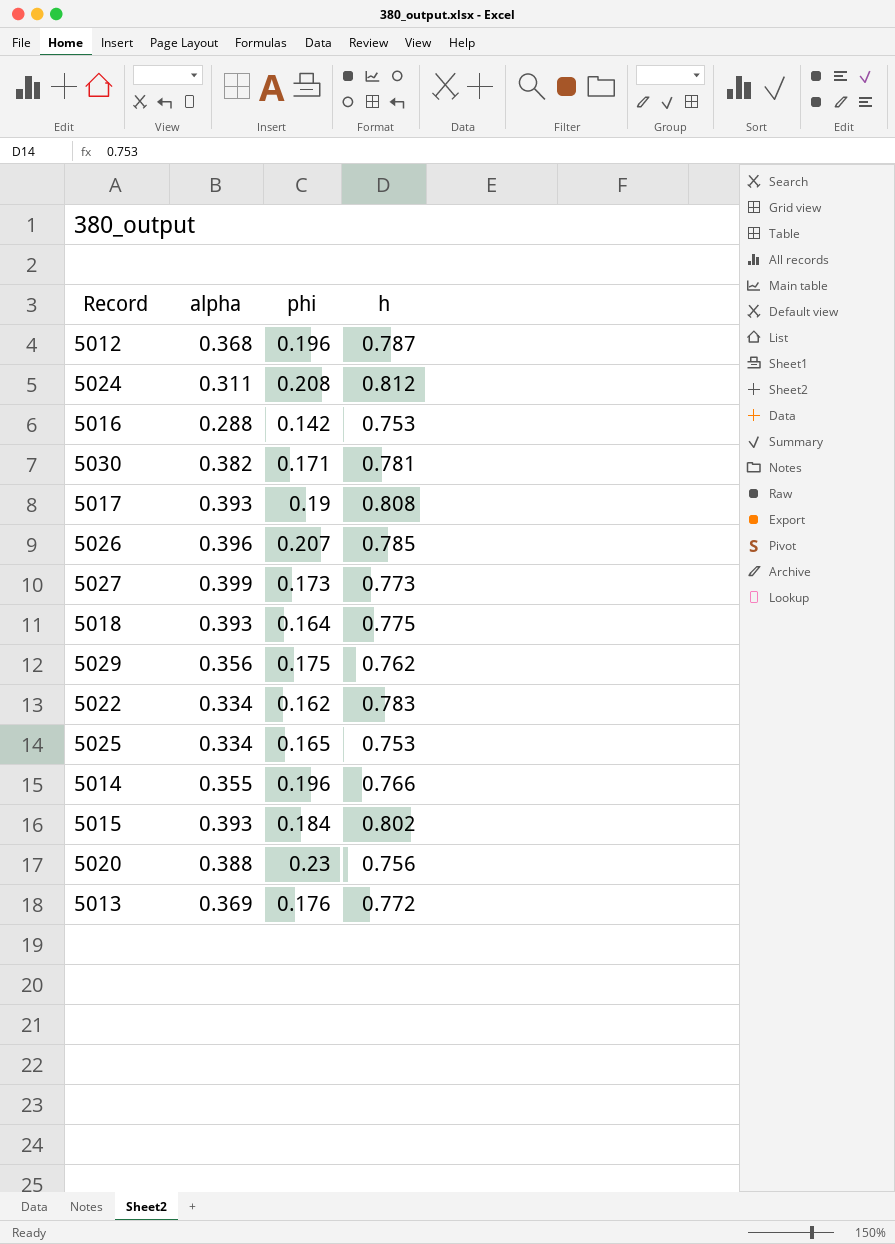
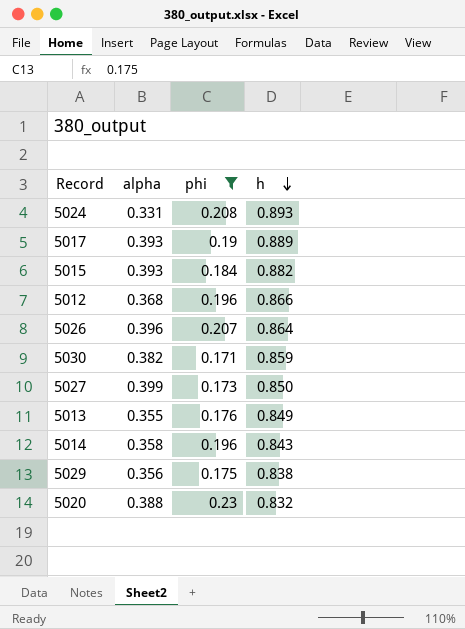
filter: none -> phi >= 0.171
row order: none -> h descending
5024 | alpha: 0.311 -> 0.331
5024 | h: 0.812 -> 0.893
5017 | h: 0.808 -> 0.889
5015 | h: 0.802 -> 0.882
5012 | h: 0.787 -> 0.866
5026 | h: 0.785 -> 0.864
5030 | h: 0.781 -> 0.859
5027 | h: 0.773 -> 0.850
5013 | alpha: 0.369 -> 0.355
5013 | h: 0.772 -> 0.849
5014 | alpha: 0.355 -> 0.358
5014 | h: 0.766 -> 0.843
5029 | h: 0.762 -> 0.838
5020 | h: 0.756 -> 0.832

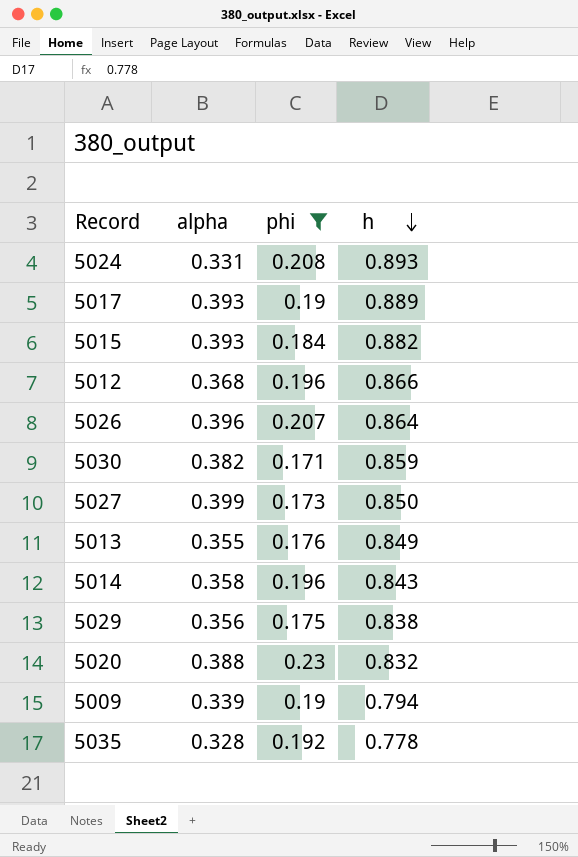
row 5009: none -> 0.339 | 0.19 | 0.794
row 5035: none -> 0.328 | 0.192 | 0.778

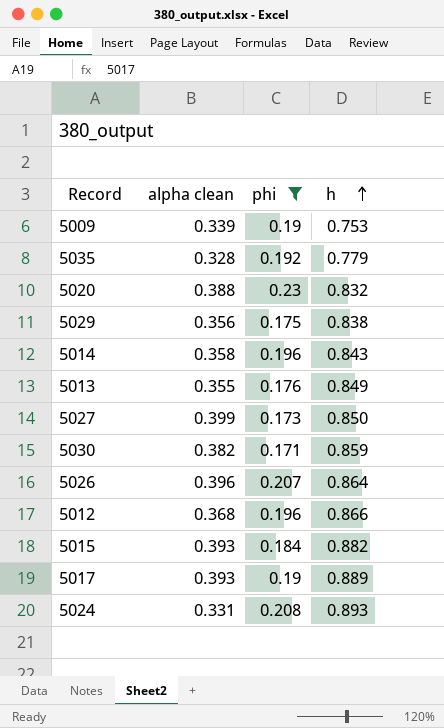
row order: h descending -> h ascending
column name: alpha -> alpha clean
5009 | h: 0.794 -> 0.753
5035 | h: 0.778 -> 0.779

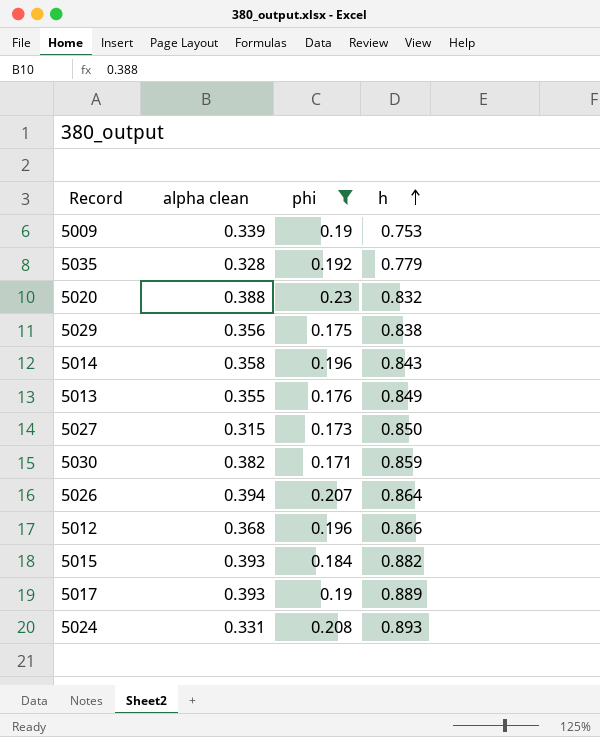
5027 | alpha clean: 0.399 -> 0.315
5026 | alpha clean: 0.396 -> 0.394

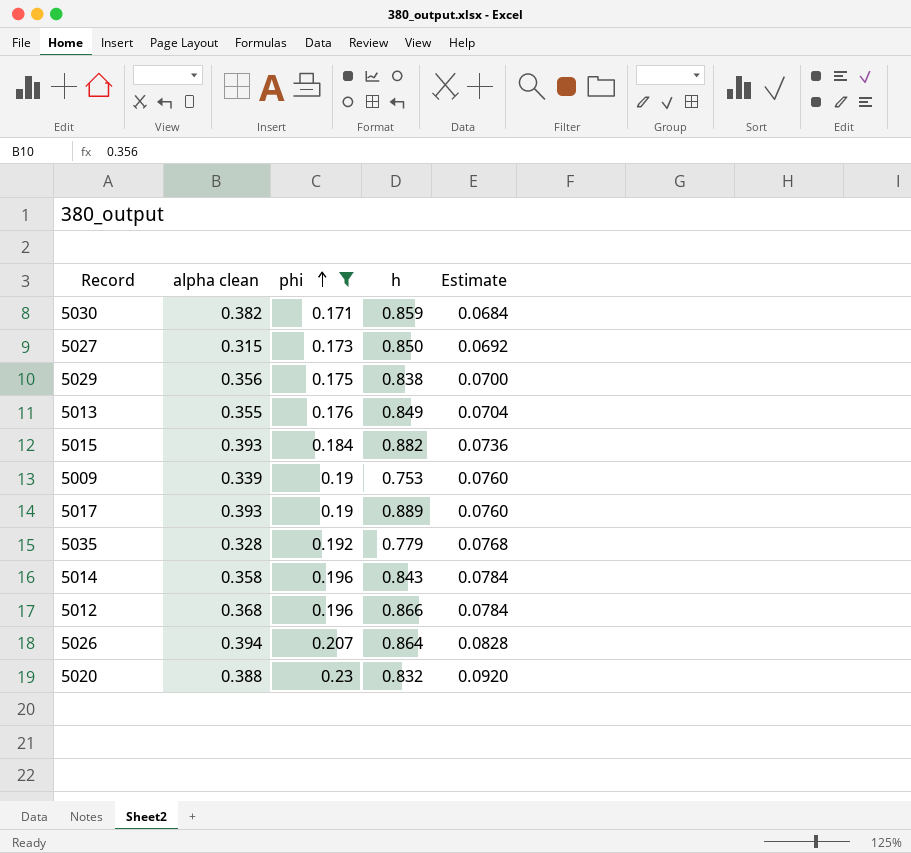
row order: h ascending -> phi ascending
column Estimate | formula: none -> [phi] * 0.4
row 5024: 0.331 | 0.208 | 0.893 -> none

